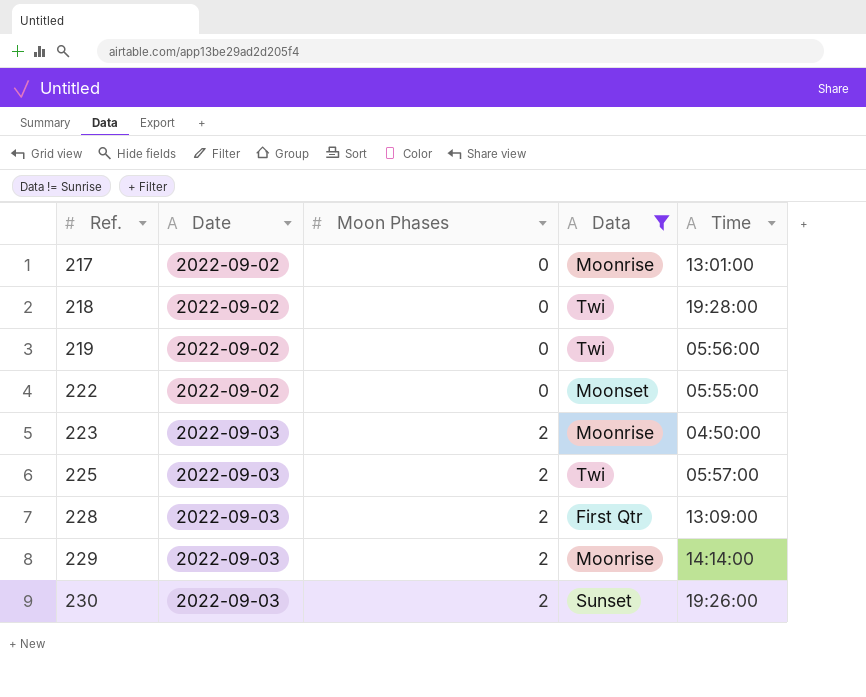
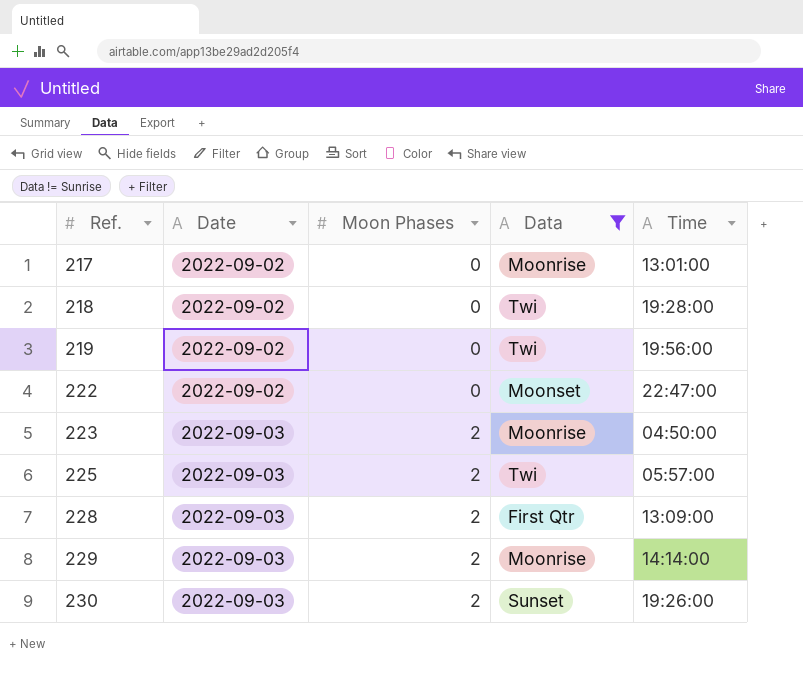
219 | Time: 05:56:00 -> 19:56:00
222 | Time: 05:55:00 -> 22:47:00

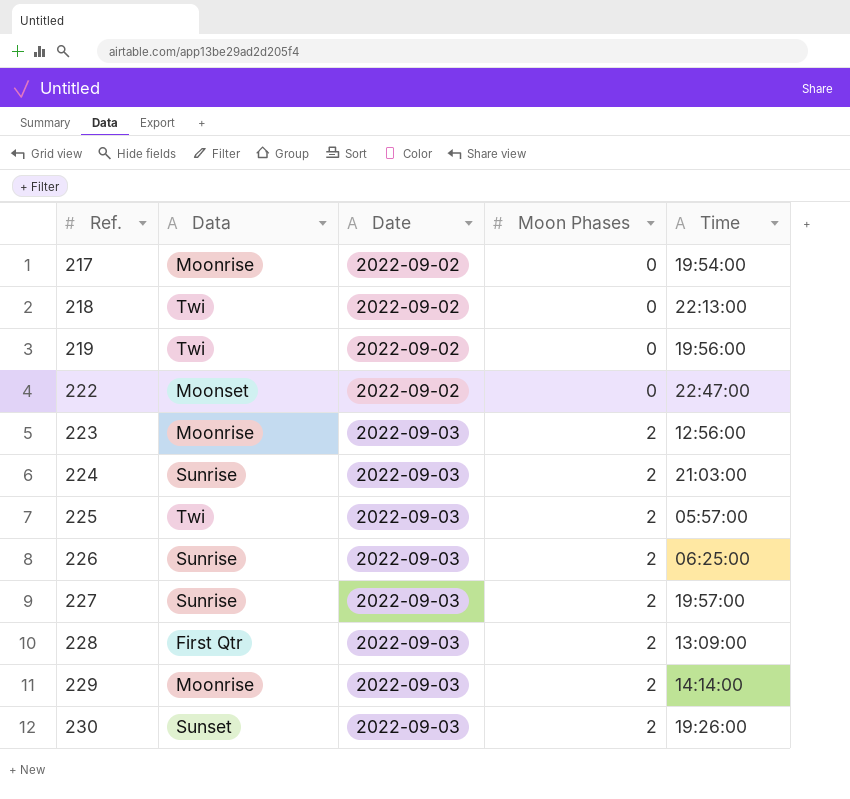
filter: Data != Sunrise -> none
column Data | position: 4 -> 2
217 | Time: 13:01:00 -> 19:54:00
218 | Time: 19:28:00 -> 22:13:00
223 | Time: 04:50:00 -> 12:56:00

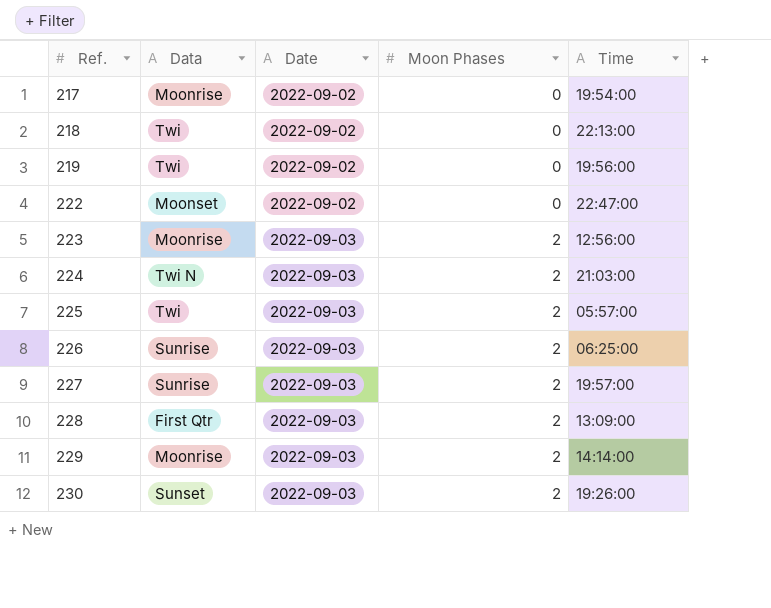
224 | Data: Sunrise -> Twi N

